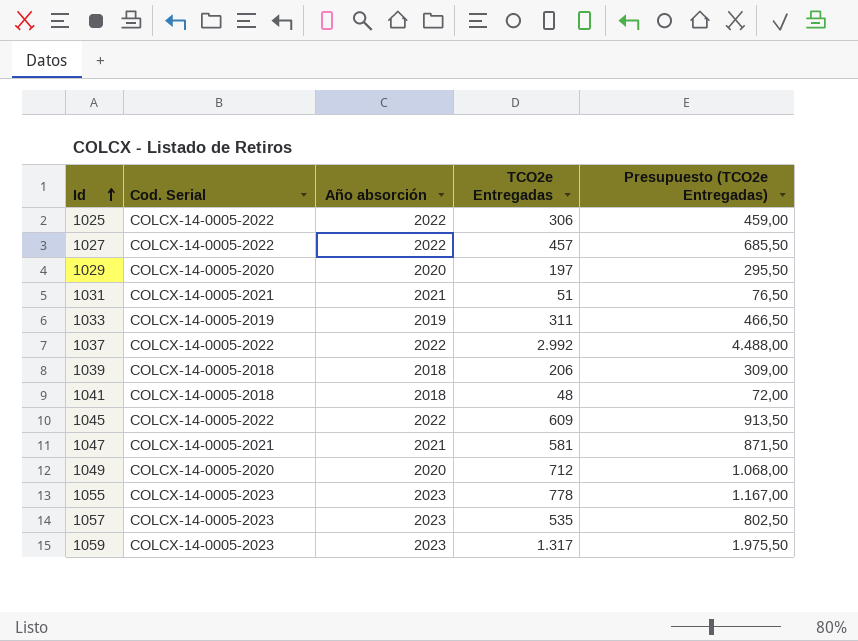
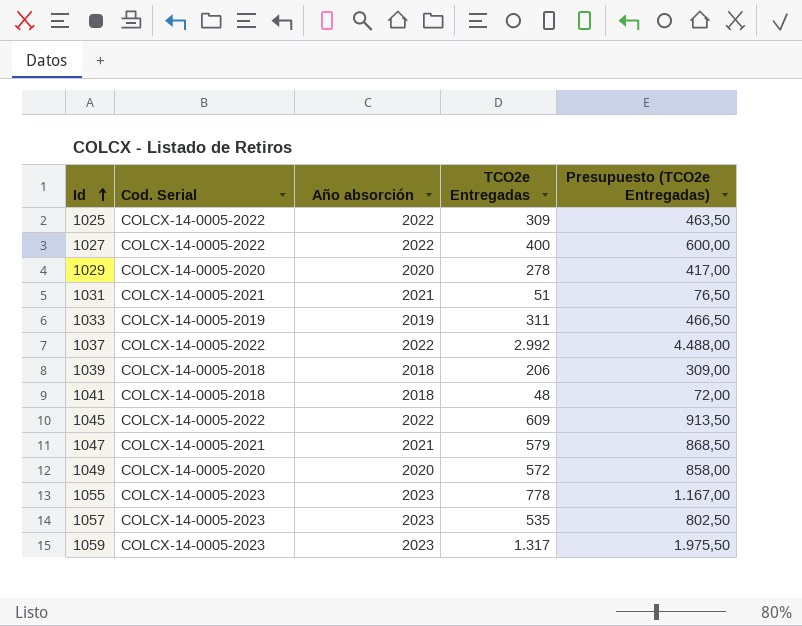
1025 | TCO2e Entregadas: 306 -> 309
1025 | Presupuesto (TCO2e Entregadas): 459,00 -> 463,50
1027 | TCO2e Entregadas: 457 -> 400
1027 | Presupuesto (TCO2e Entregadas): 685,50 -> 600,00
1029 | TCO2e Entregadas: 197 -> 278
1029 | Presupuesto (TCO2e Entregadas): 295,50 -> 417,00
1047 | TCO2e Entregadas: 581 -> 579
1047 | Presupuesto (TCO2e Entregadas): 871,50 -> 868,50
1049 | TCO2e Entregadas: 712 -> 572
1049 | Presupuesto (TCO2e Entregadas): 1.068,00 -> 858,00

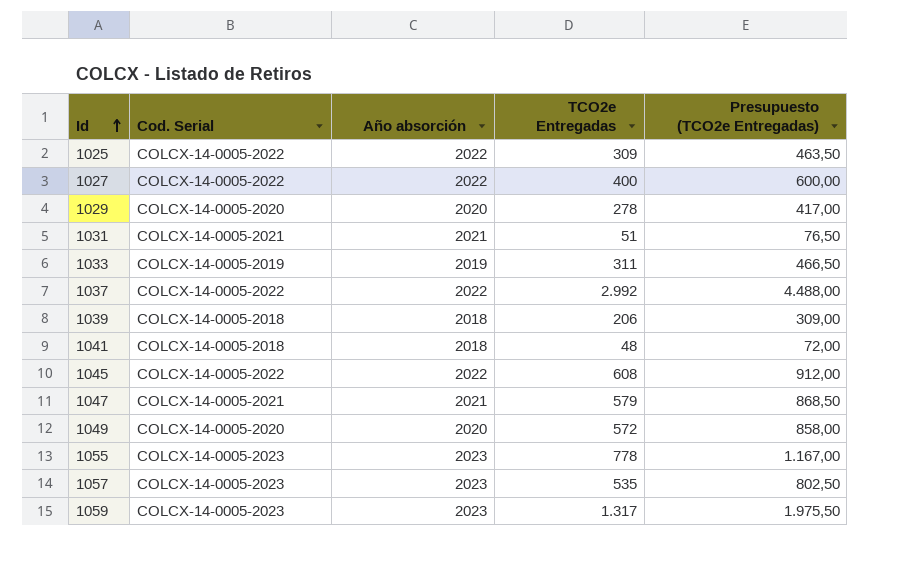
1045 | TCO2e Entregadas: 609 -> 608
1045 | Presupuesto (TCO2e Entregadas): 913,50 -> 912,00

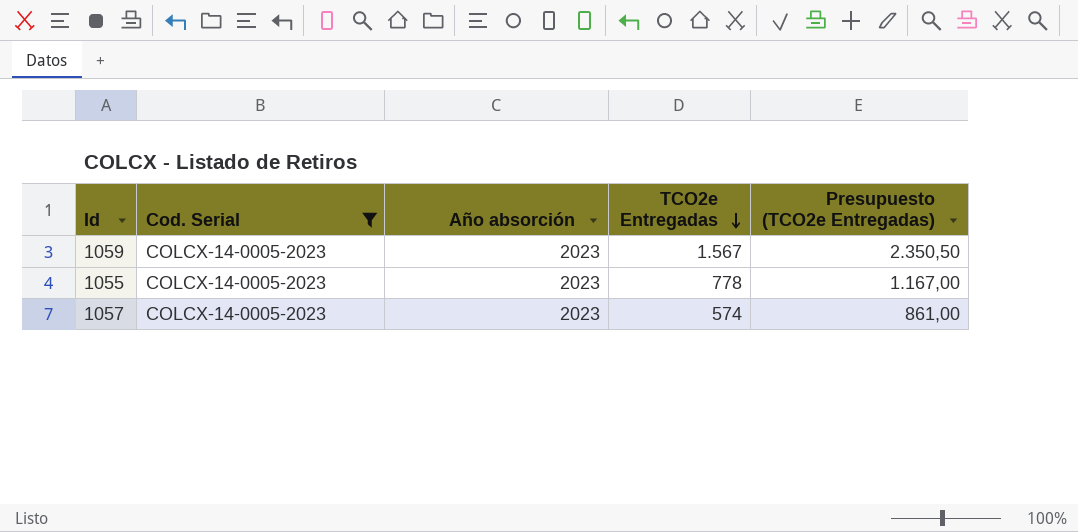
filter: none -> Cod. Serial = COLCX-14-0005-2023
row order: Id ascending -> TCO2e Entregadas descending
1059 | TCO2e Entregadas: 1.317 -> 1.567
1059 | Presupuesto (TCO2e Entregadas): 1.975,50 -> 2.350,50
1057 | TCO2e Entregadas: 535 -> 574
1057 | Presupuesto (TCO2e Entregadas): 802,50 -> 861,00

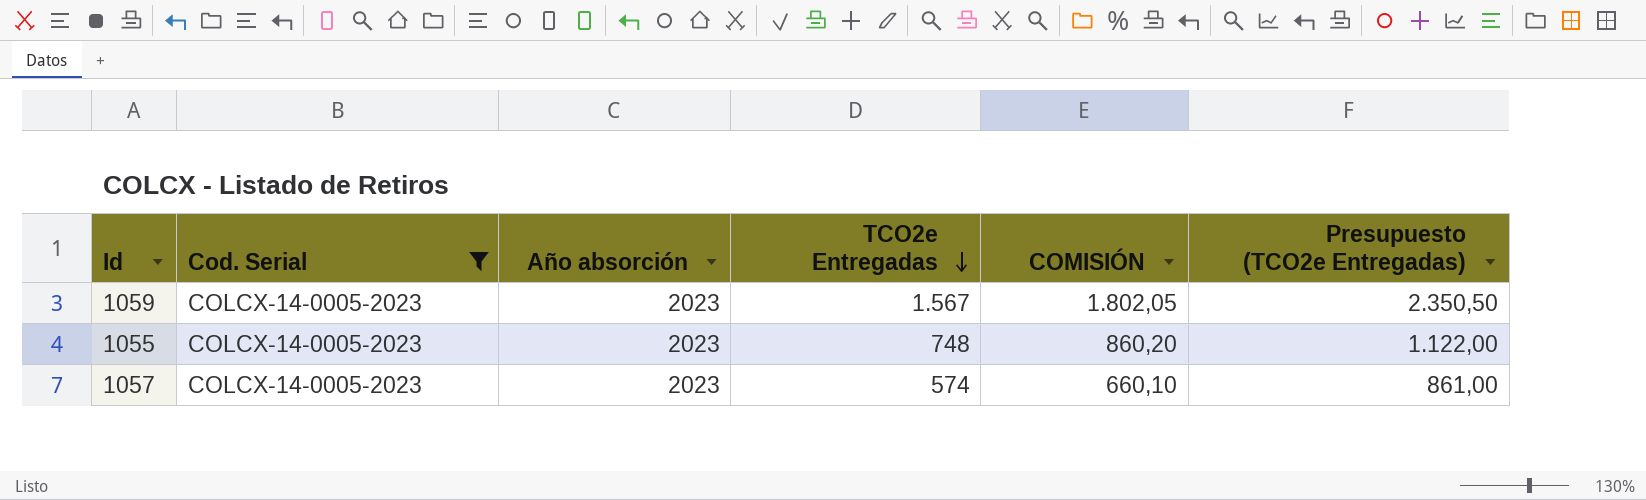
column COMISIÓN | formula: none -> [TCO2e Entregadas] * 1,15
1055 | TCO2e Entregadas: 778 -> 748
1055 | Presupuesto (TCO2e Entregadas): 1.167,00 -> 1.122,00

